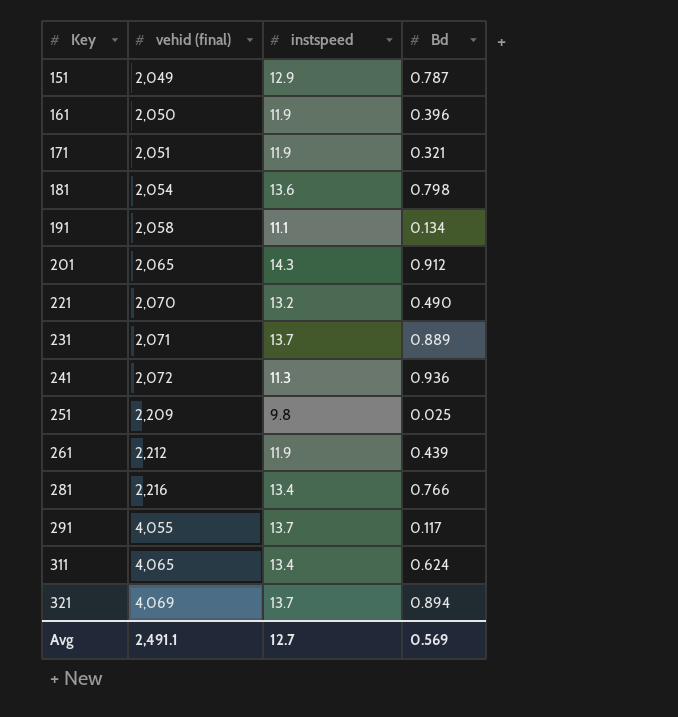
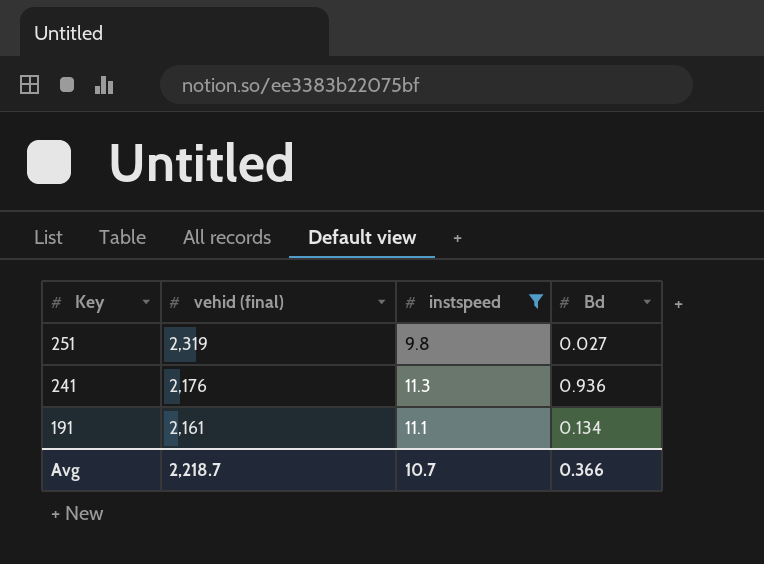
filter: none -> instspeed <= 11.3
row order: Key ascending -> Key descending
251 | vehid (final): 2,209 -> 2,319
251 | Bd: 0.025 -> 0.027
241 | vehid (final): 2,072 -> 2,176
191 | vehid (final): 2,058 -> 2,161
Avg | vehid (final): 2,491.1 -> 2,218.7
Avg | instspeed: 12.7 -> 10.7
Avg | Bd: 0.569 -> 0.366

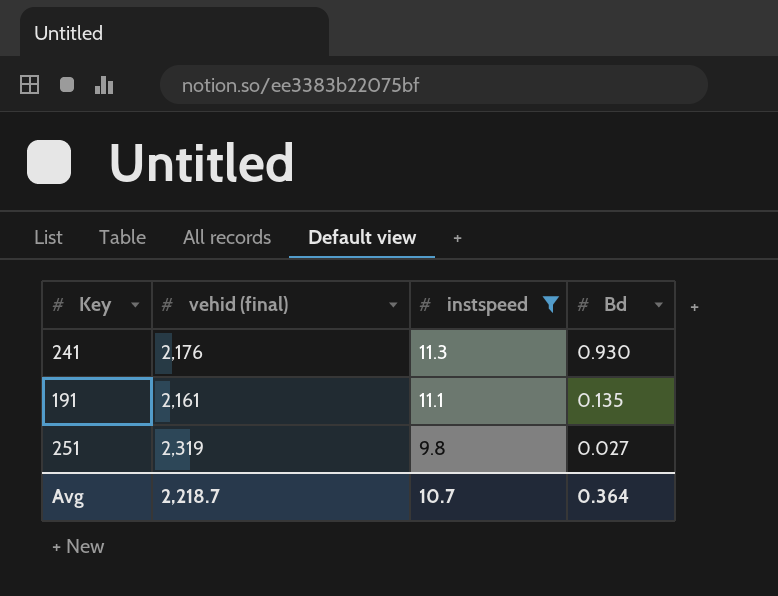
row order: Key descending -> instspeed descending
241 | Bd: 0.936 -> 0.930
191 | Bd: 0.134 -> 0.135
Avg | Bd: 0.366 -> 0.364

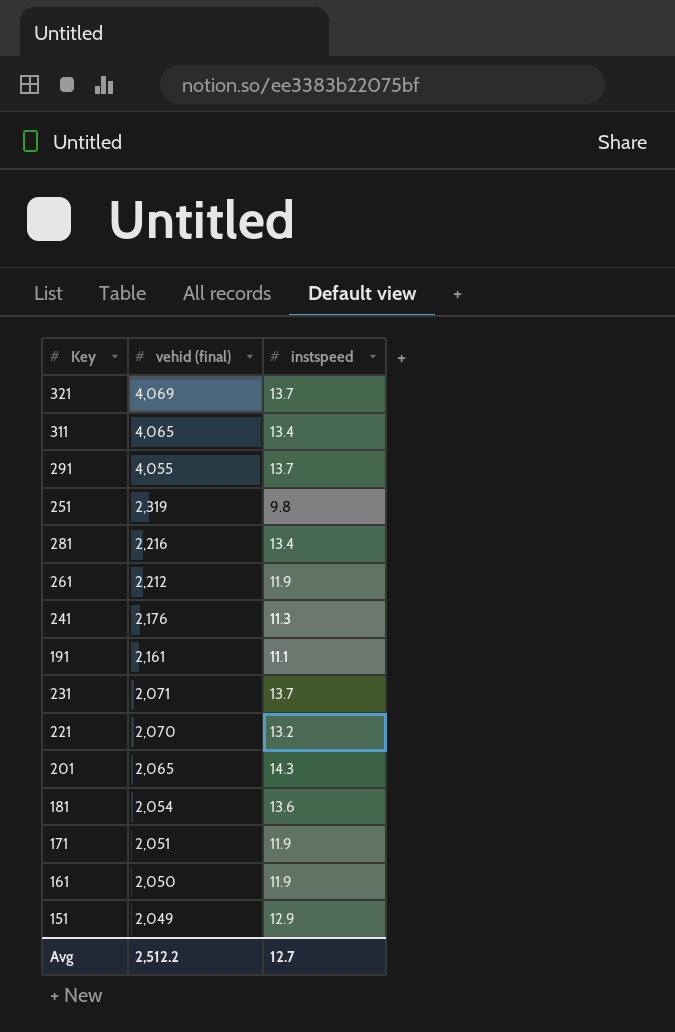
filter: instspeed <= 11.3 -> none
row order: instspeed descending -> vehid (final) descending
column Bd | position: 4 -> none
Avg | vehid (final): 2,218.7 -> 2,512.2
Avg | instspeed: 10.7 -> 12.7

